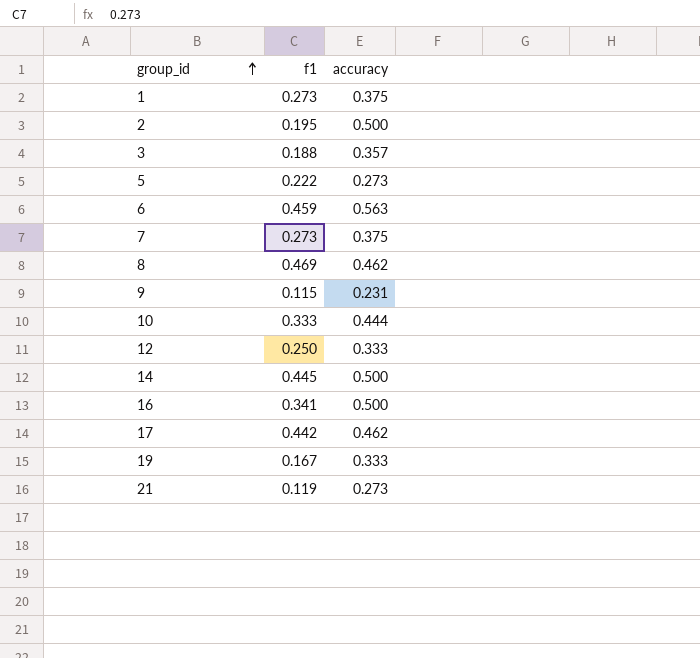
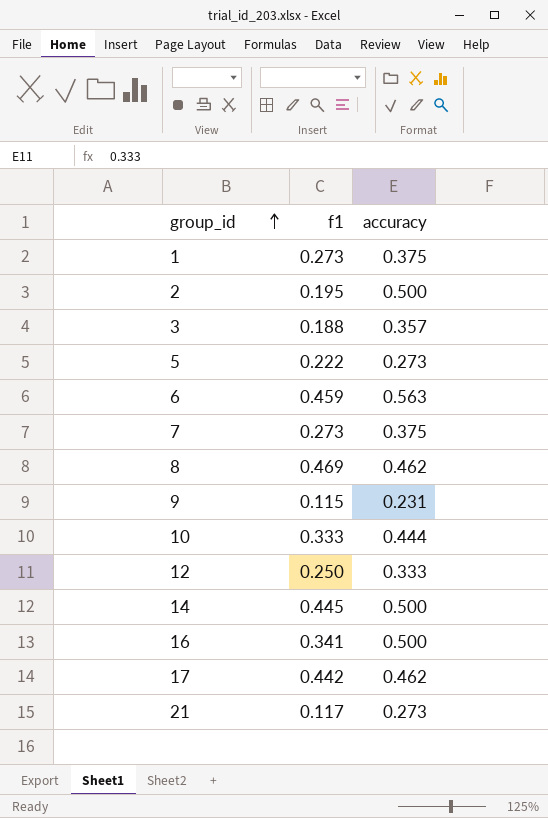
row 19: 0.167 | 0.333 -> none
21 | f1: 0.119 -> 0.117

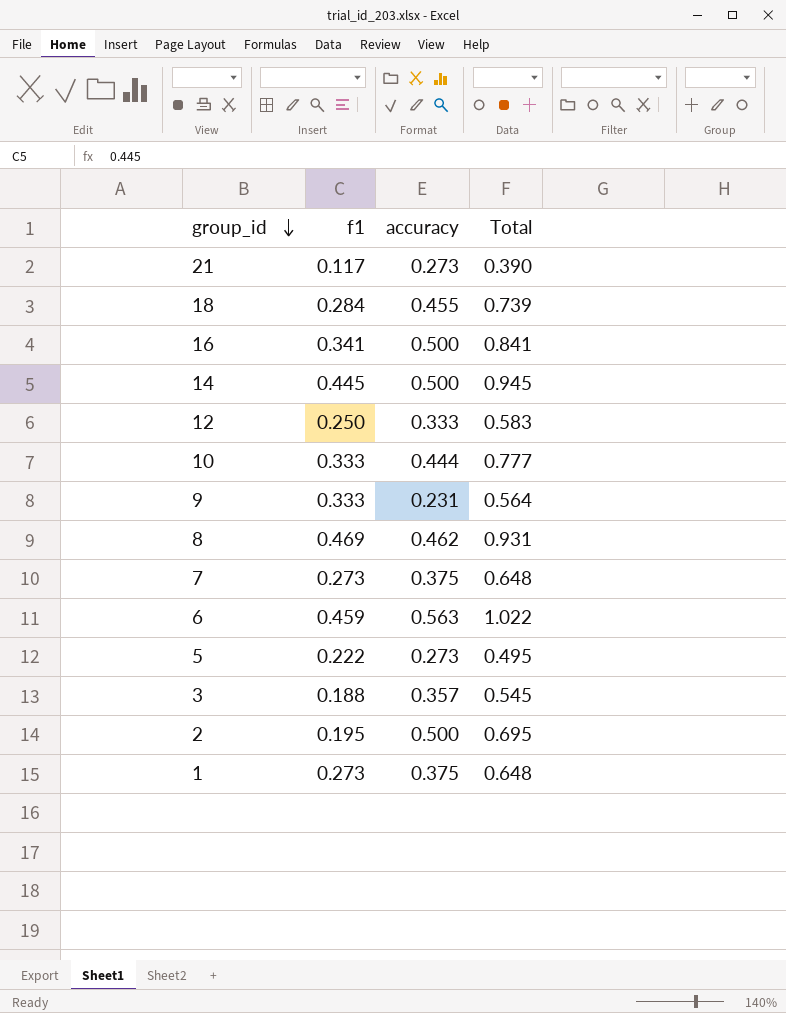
row order: group_id ascending -> group_id descending
column Total | formula: none -> [f1] + [accuracy]
row 17: 0.442 | 0.462 -> none
row 18: none -> 0.284 | 0.455 | 0.739
9 | f1: 0.115 -> 0.333

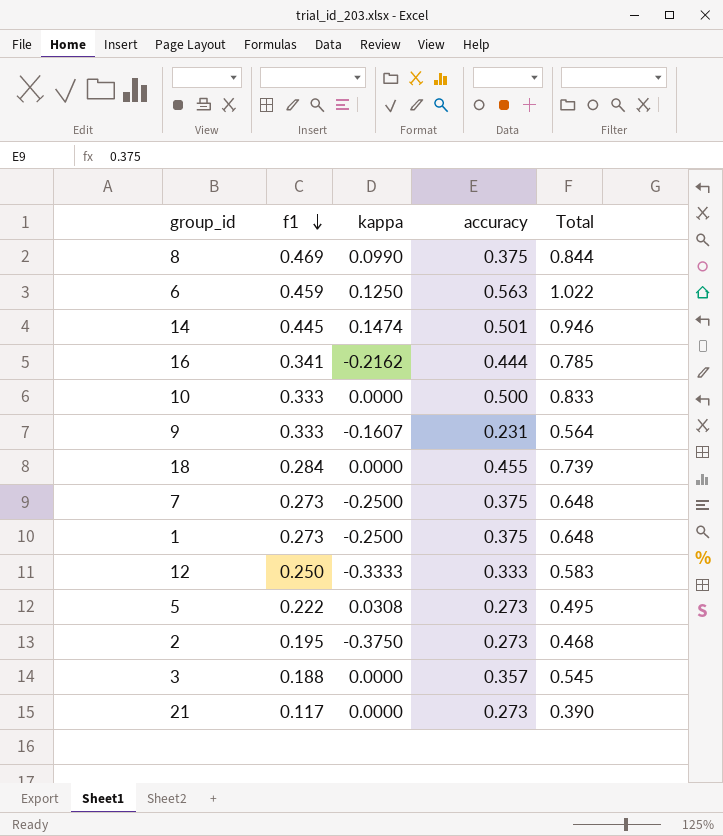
row order: group_id descending -> f1 descending
column kappa | position: none -> 3
8 | accuracy: 0.462 -> 0.375
8 | Total: 0.931 -> 0.844
14 | accuracy: 0.500 -> 0.501
14 | Total: 0.945 -> 0.946
16 | accuracy: 0.500 -> 0.444
16 | Total: 0.841 -> 0.785
10 | accuracy: 0.444 -> 0.500
10 | Total: 0.777 -> 0.833
2 | accuracy: 0.500 -> 0.273
2 | Total: 0.695 -> 0.468

